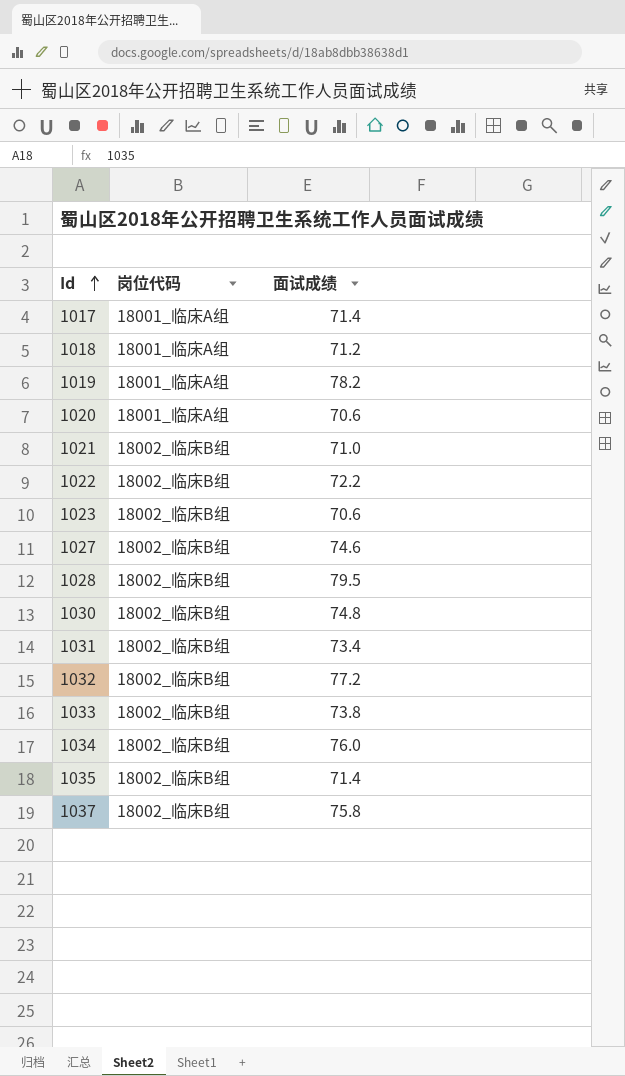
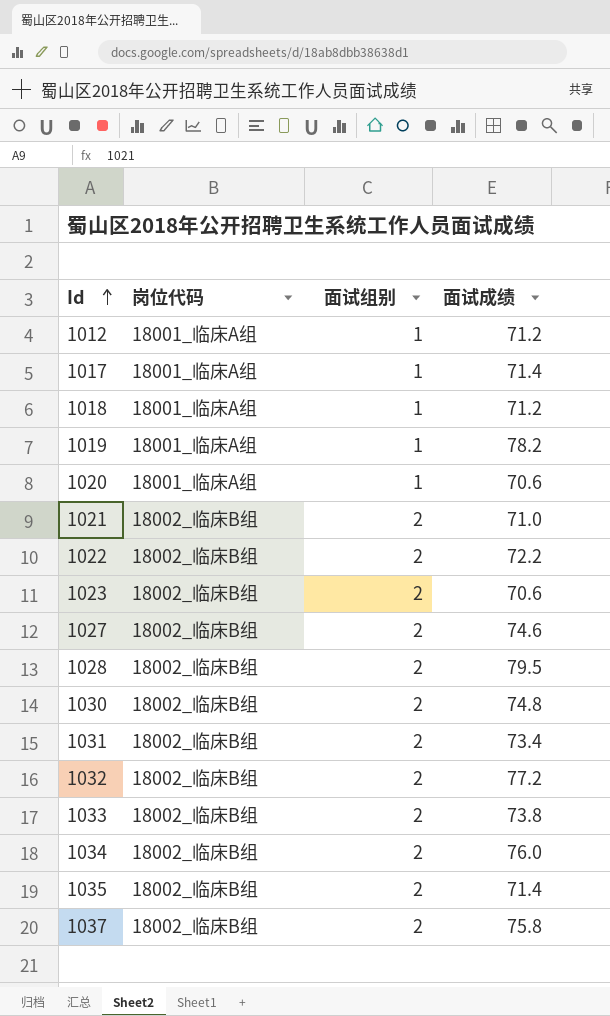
column 面试组别 | position: none -> 3
row 1012: none -> 18001_临床A组 | 1 | 71.2

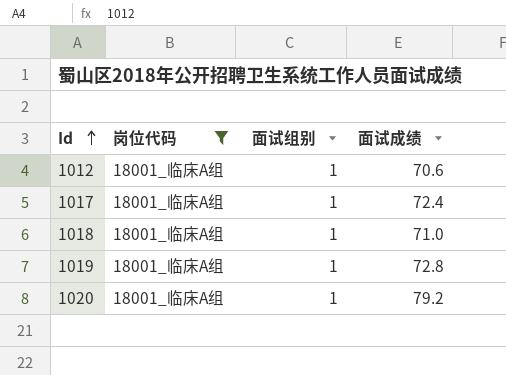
filter: none -> 岗位代码 = 18001_临床A组
1012 | 面试成绩: 71.2 -> 70.6
1017 | 面试成绩: 71.4 -> 72.4
1018 | 面试成绩: 71.2 -> 71.0
1019 | 面试成绩: 78.2 -> 72.8
1020 | 面试成绩: 70.6 -> 79.2

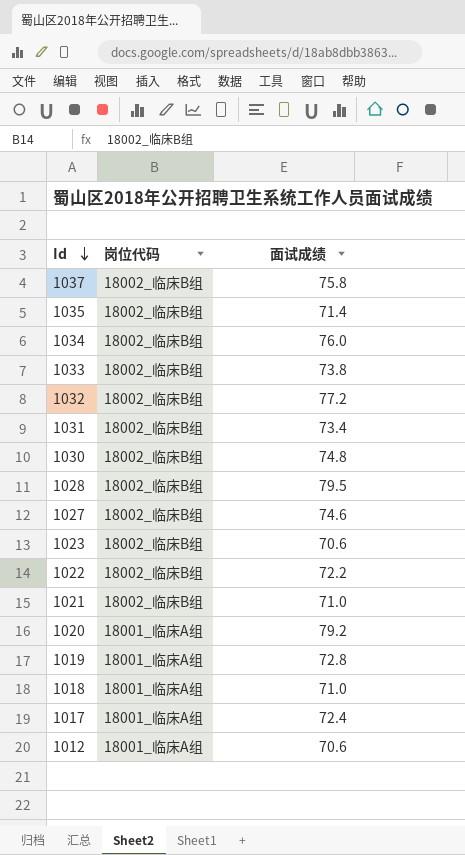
filter: 岗位代码 = 18001_临床A组 -> none
row order: Id ascending -> Id descending
column 面试组别 | position: 3 -> none

